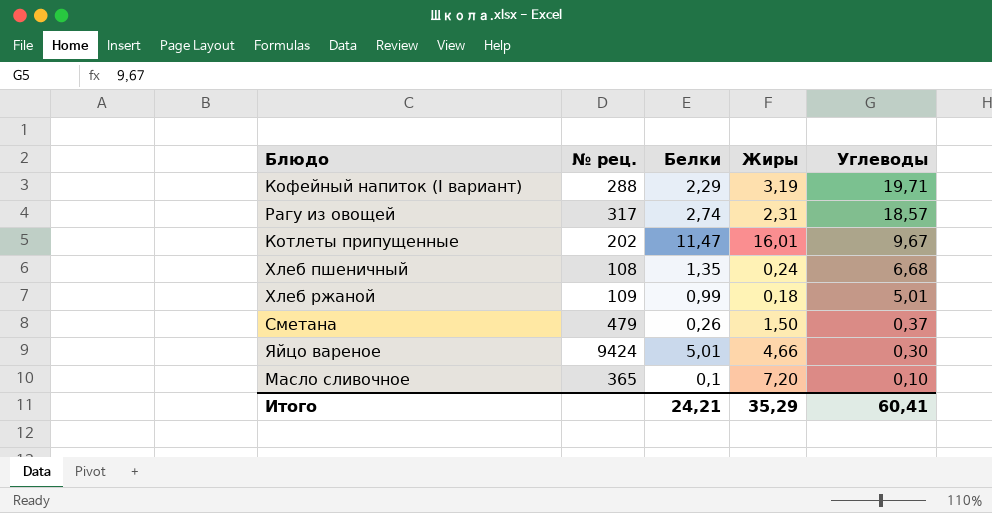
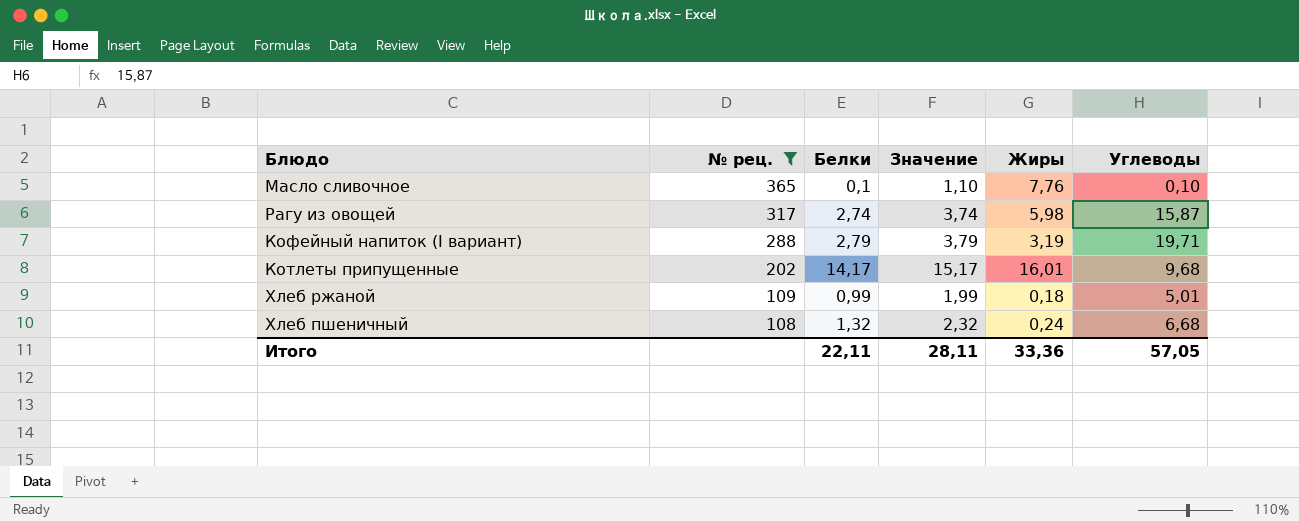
filter: none -> № рец. <= 365
row order: Углеводы descending -> № рец. descending
column Значение | formula: none -> [Белки] + 1
Масло сливочное | Жиры: 7,20 -> 7,76
Рагу из овощей | Жиры: 2,31 -> 5,98
Рагу из овощей | Углеводы: 18,57 -> 15,87
Кофейный напиток (I вариант) | Белки: 2,29 -> 2,79
Котлеты припущенные | Белки: 11,47 -> 14,17
Котлеты припущенные | Углеводы: 9,67 -> 9,68
Хлеб пшеничный | Белки: 1,35 -> 1,32
Итого | Белки: 24,21 -> 22,11
Итого | Жиры: 35,29 -> 33,36
Итого | Углеводы: 60,41 -> 57,05

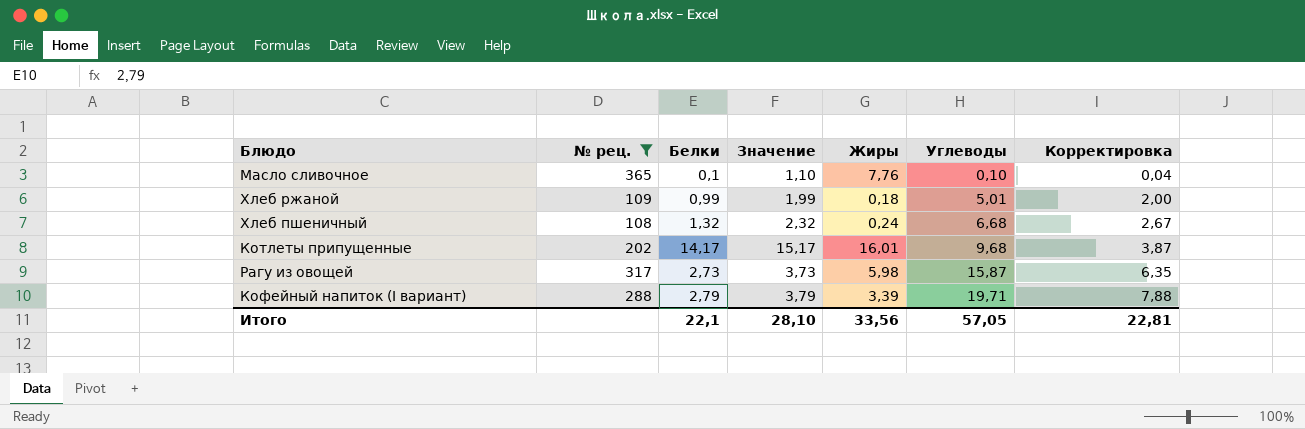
row order: № рец. descending -> Углеводы ascending
column Корректировка | formula: none -> [Углеводы] * 0,4
Рагу из овощей | Белки: 2,74 -> 2,73
Рагу из овощей | Значение: 3,74 -> 3,73
Кофейный напиток (I вариант) | Жиры: 3,19 -> 3,39
Итого | Белки: 22,11 -> 22,1
Итого | Значение: 28,11 -> 28,10
Итого | Жиры: 33,36 -> 33,56

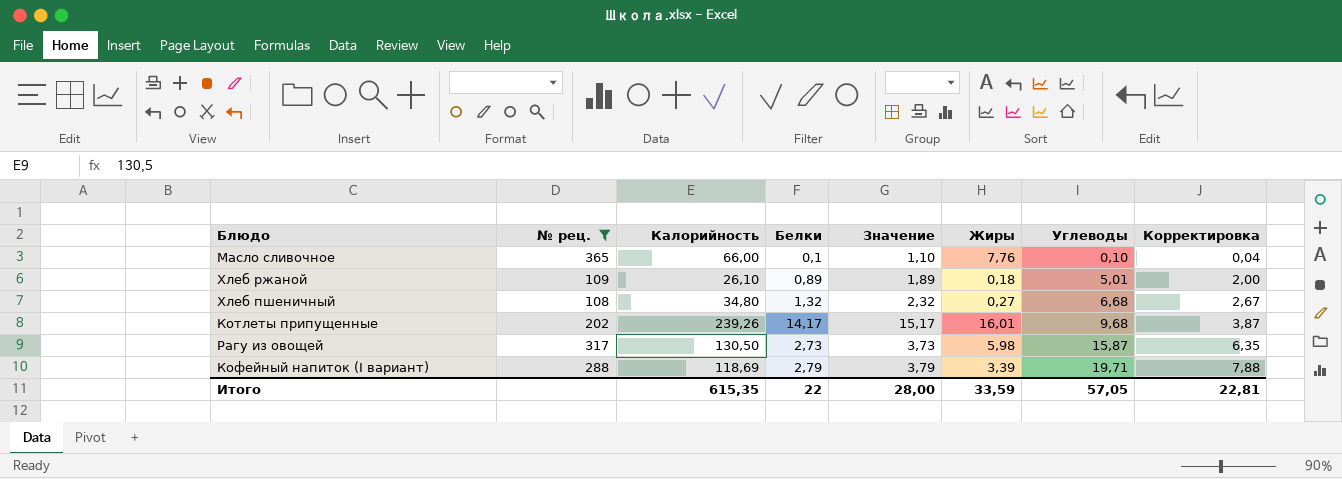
column Калорийность | position: none -> 3
Хлеб ржаной | Белки: 0,99 -> 0,89
Хлеб ржаной | Значение: 1,99 -> 1,89
Хлеб пшеничный | Жиры: 0,24 -> 0,27
Итого | Белки: 22,1 -> 22
Итого | Значение: 28,10 -> 28,00
Итого | Жиры: 33,56 -> 33,59

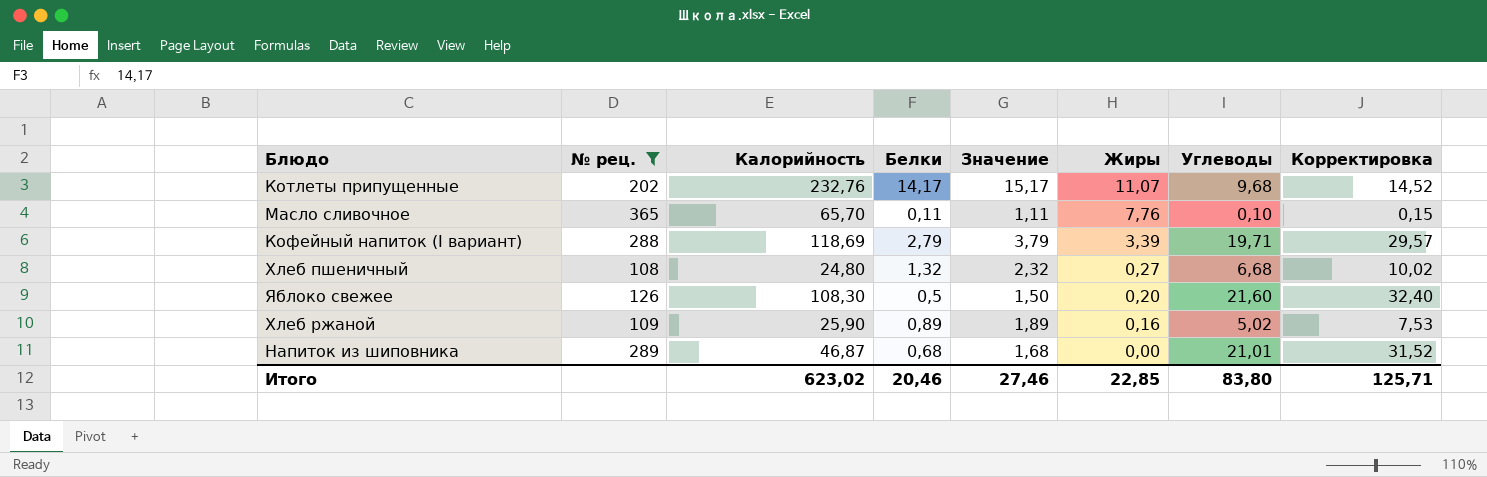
row order: Углеводы ascending -> Жиры descending
column Корректировка | formula: [Углеводы] * 0,4 -> [Углеводы] * 1,5
row Рагу из овощей: 317 | 130,50 | 2,73 | 3,73 | 5,98 | 15,87 | 6,35 -> none
Котлеты припущенные | Калорийность: 239,26 -> 232,76
Котлеты припущенные | Жиры: 16,01 -> 11,07
Масло сливочное | Калорийность: 66,00 -> 65,70
Масло сливочное | Белки: 0,1 -> 0,11
Масло сливочное | Значение: 1,10 -> 1,11
Хлеб пшеничный | Калорийность: 34,80 -> 24,80
row Яблоко свежее: none -> 126 | 108,30 | 0,5 | 1,50 | 0,20 | 21,60 | 32,40
Хлеб ржаной | Калорийность: 26,10 -> 25,90
Хлеб ржаной | Жиры: 0,18 -> 0,16
Хлеб ржаной | Углеводы: 5,01 -> 5,02
row Напиток из шиповника: none -> 289 | 46,87 | 0,68 | 1,68 | 0,00 | 21,01 | 31,52
Итого | Калорийность: 615,35 -> 623,02
Итого | Белки: 22 -> 20,46
Итого | Значение: 28,00 -> 27,46
Итого | Жиры: 33,59 -> 22,85
Итого | Углеводы: 57,05 -> 83,80
Итого | Корректировка: 22,81 -> 125,71

